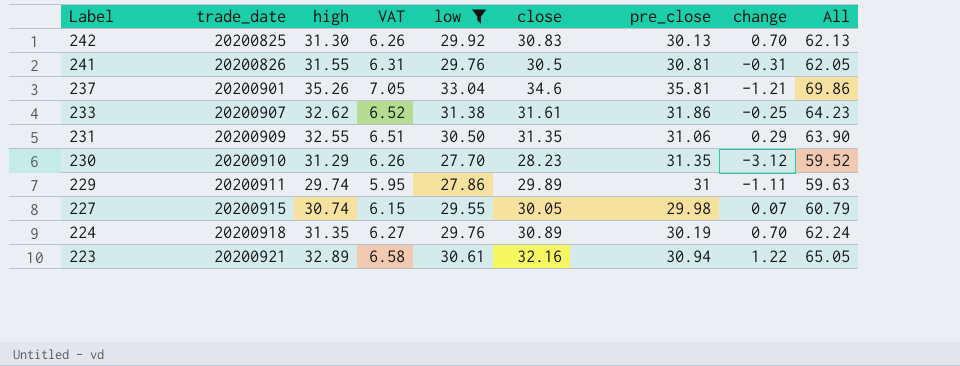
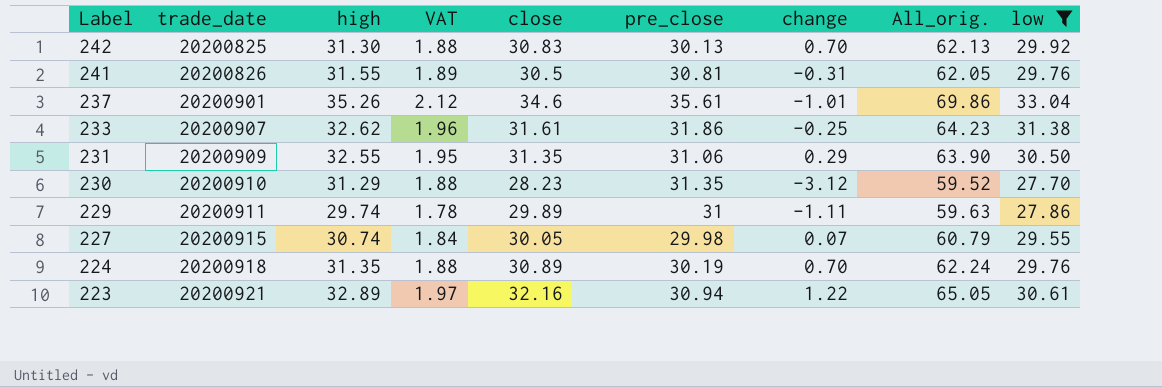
column VAT | formula: [high] * 0.2 -> [high] * 0.06
column name: All -> All_orig.
column low | position: 5 -> 9
237 | pre_close: 35.81 -> 35.61
237 | change: -1.21 -> -1.01

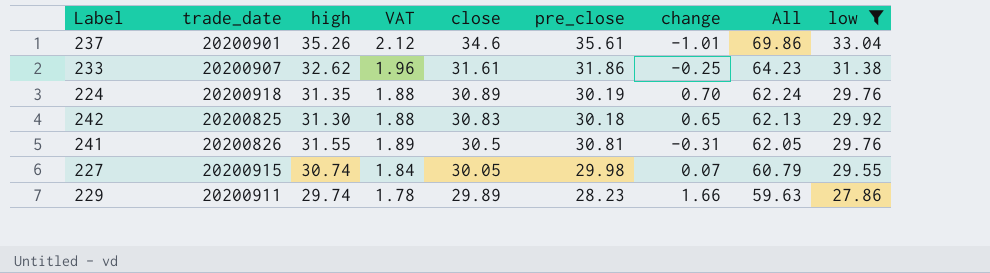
row order: Label descending -> close descending
column name: All_orig. -> All
row 231: 20200909 | 32.55 | 1.95 | 31.35 | 31.06 | 0.29 | 63.90 | 30.50 -> none
row 230: 20200910 | 31.29 | 1.88 | 28.23 | 31.35 | -3.12 | 59.52 | 27.70 -> none
row 223: 20200921 | 32.89 | 1.97 | 32.16 | 30.94 | 1.22 | 65.05 | 30.61 -> none
242 | pre_close: 30.13 -> 30.18
242 | change: 0.70 -> 0.65
229 | pre_close: 31 -> 28.23
229 | change: -1.11 -> 1.66

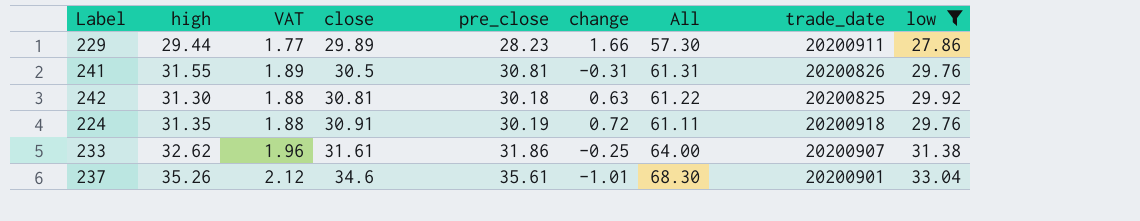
row order: close descending -> close ascending
column All | formula: [high] + [close] -> [high] + [low]
column trade_date | position: 2 -> 8
row 227: 20200915 | 30.74 | 1.84 | 30.05 | 29.98 | 0.07 | 60.79 | 29.55 -> none
229 | high: 29.74 -> 29.44
229 | VAT: 1.78 -> 1.77
242 | close: 30.83 -> 30.81
242 | change: 0.65 -> 0.63
224 | close: 30.89 -> 30.91
224 | change: 0.70 -> 0.72

